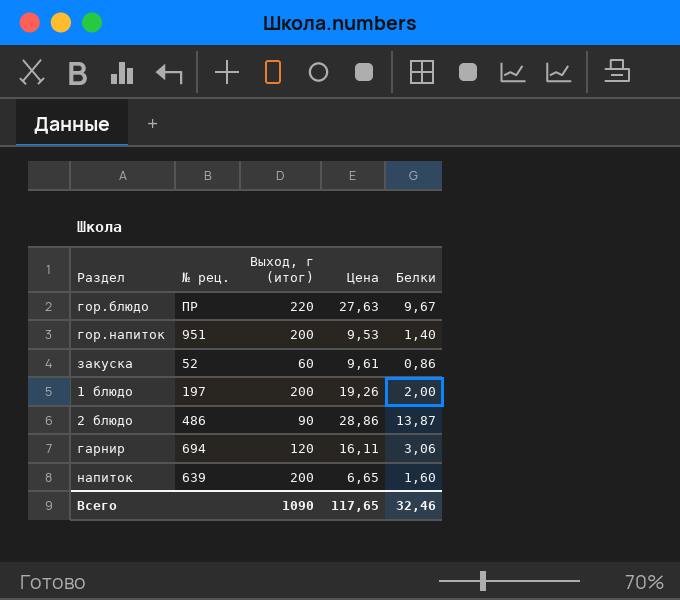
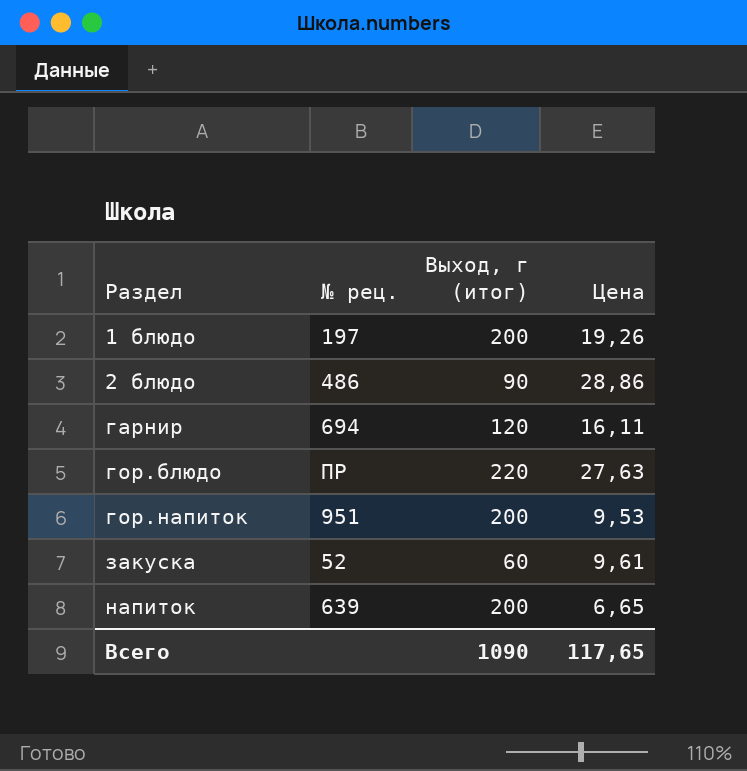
row order: none -> Раздел ascending
column Белки | position: 5 -> none

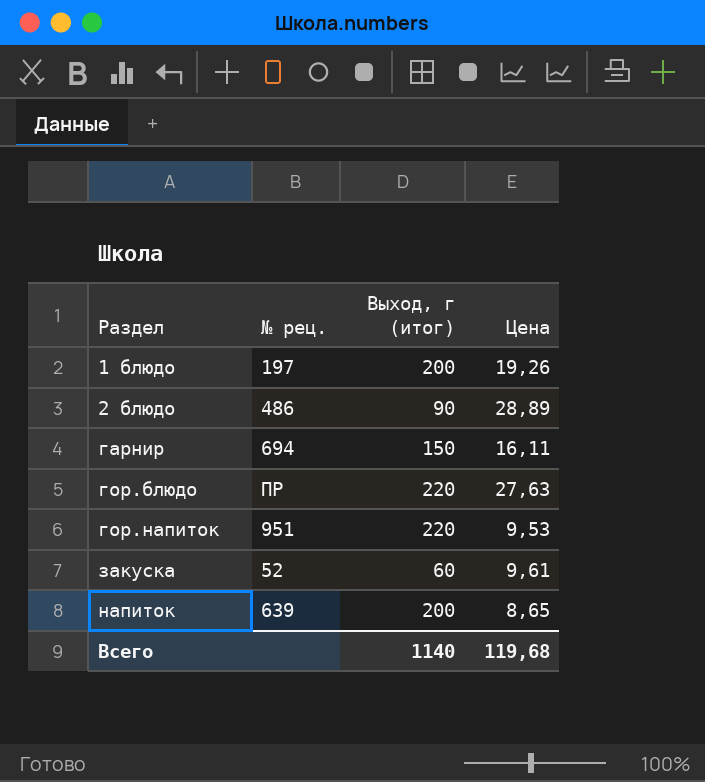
2 блюдо | Цена: 28,86 -> 28,89
гарнир | Выход, г (итог): 120 -> 150
гор.напиток | Выход, г (итог): 200 -> 220
напиток | Цена: 6,65 -> 8,65
Всего | Выход, г (итог): 1090 -> 1140
Всего | Цена: 117,65 -> 119,68

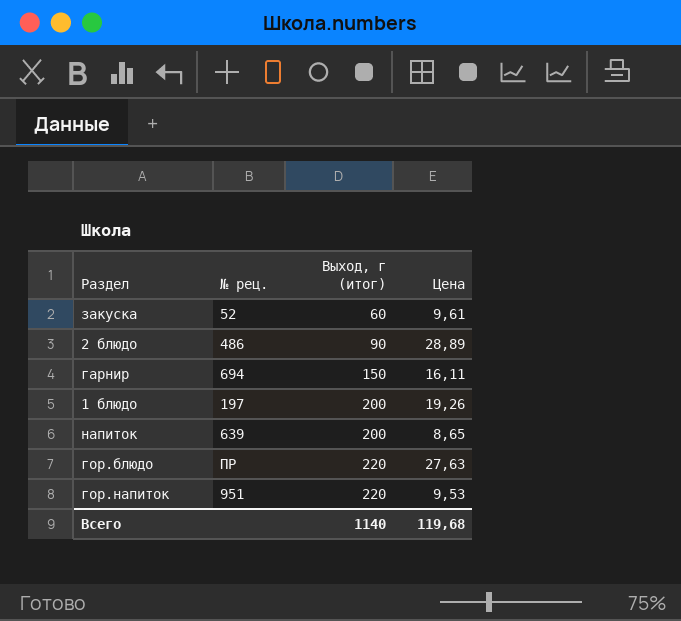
row order: Раздел ascending -> Выход, г (итог) ascending

